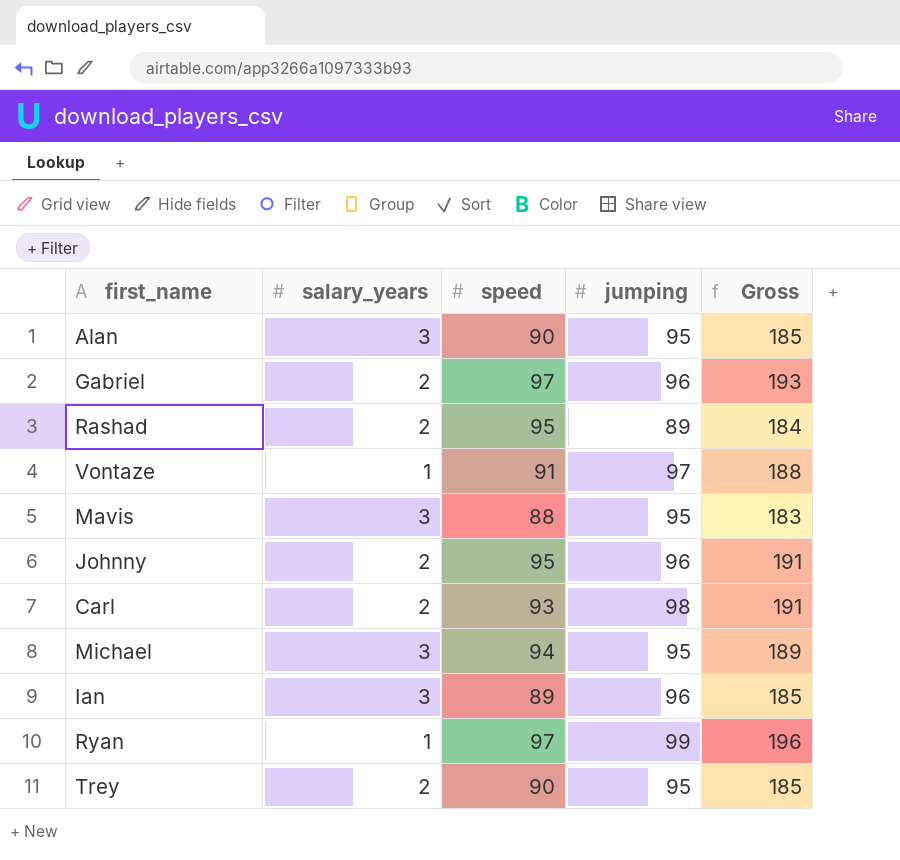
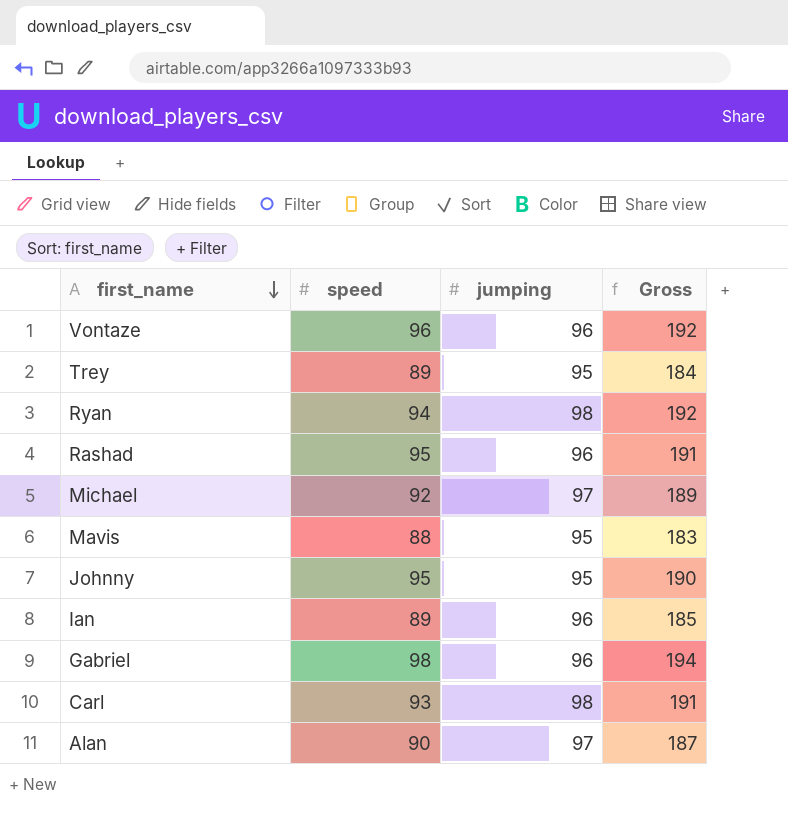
row order: none -> first_name descending
column salary_years | position: 2 -> none
Vontaze | speed: 91 -> 96
Vontaze | jumping: 97 -> 96
Vontaze | Gross: 188 -> 192
Trey | speed: 90 -> 89
Trey | Gross: 185 -> 184
Ryan | speed: 97 -> 94
Ryan | jumping: 99 -> 98
Ryan | Gross: 196 -> 192
Rashad | jumping: 89 -> 96
Rashad | Gross: 184 -> 191
Michael | speed: 94 -> 92
Michael | jumping: 95 -> 97
Johnny | jumping: 96 -> 95
Johnny | Gross: 191 -> 190
Gabriel | speed: 97 -> 98
Gabriel | Gross: 193 -> 194
Alan | jumping: 95 -> 97
Alan | Gross: 185 -> 187

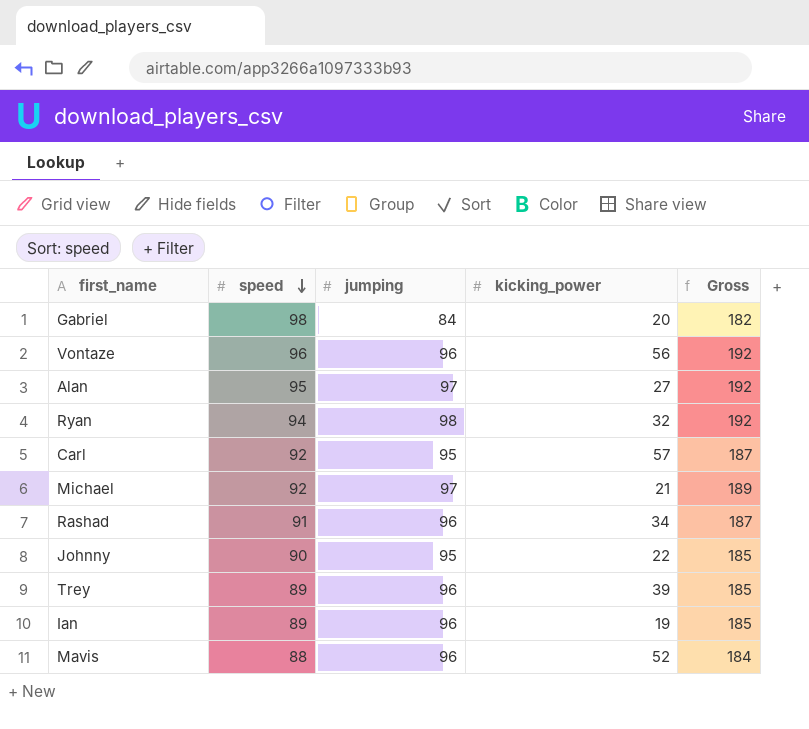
row order: first_name descending -> speed descending
column kicking_power | position: none -> 4
Gabriel | jumping: 96 -> 84
Gabriel | Gross: 194 -> 182
Alan | speed: 90 -> 95
Alan | Gross: 187 -> 192
Carl | speed: 93 -> 92
Carl | jumping: 98 -> 95
Carl | Gross: 191 -> 187
Rashad | speed: 95 -> 91
Rashad | Gross: 191 -> 187
Johnny | speed: 95 -> 90
Johnny | Gross: 190 -> 185
Trey | jumping: 95 -> 96
Trey | Gross: 184 -> 185
Mavis | jumping: 95 -> 96
Mavis | Gross: 183 -> 184

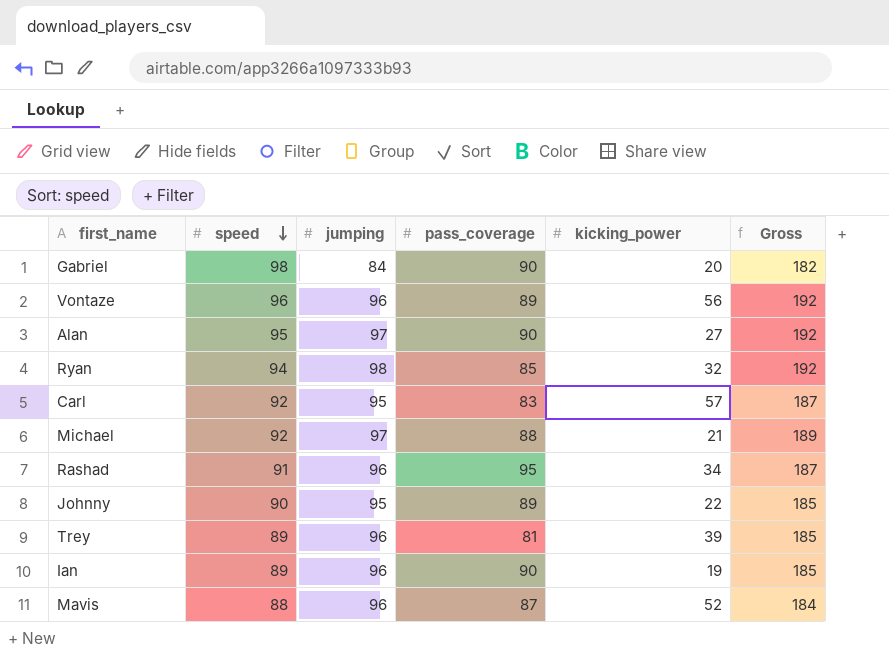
column pass_coverage | position: none -> 4

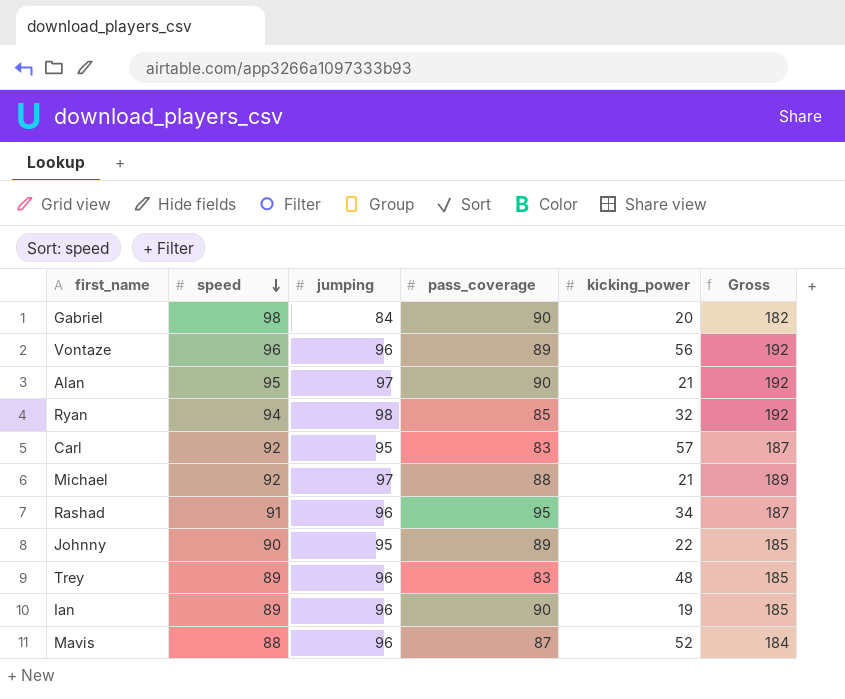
Alan | kicking_power: 27 -> 21
Trey | pass_coverage: 81 -> 83
Trey | kicking_power: 39 -> 48

